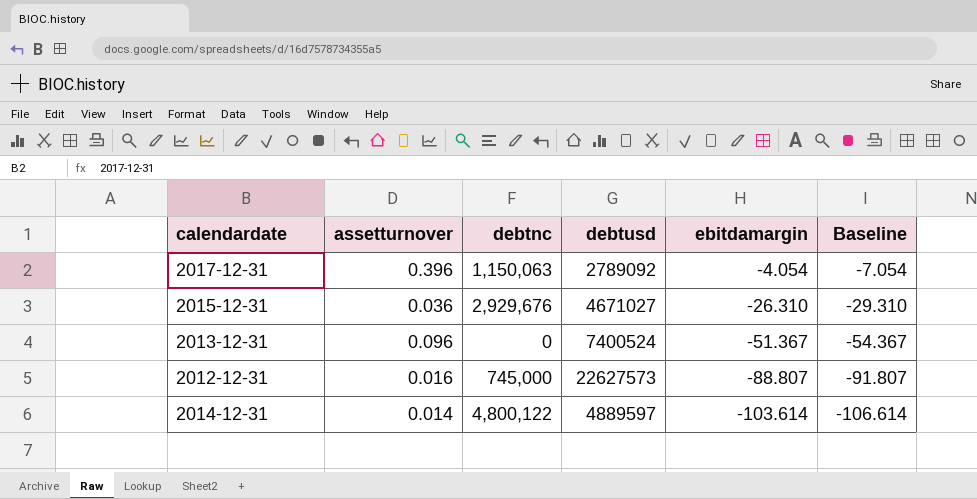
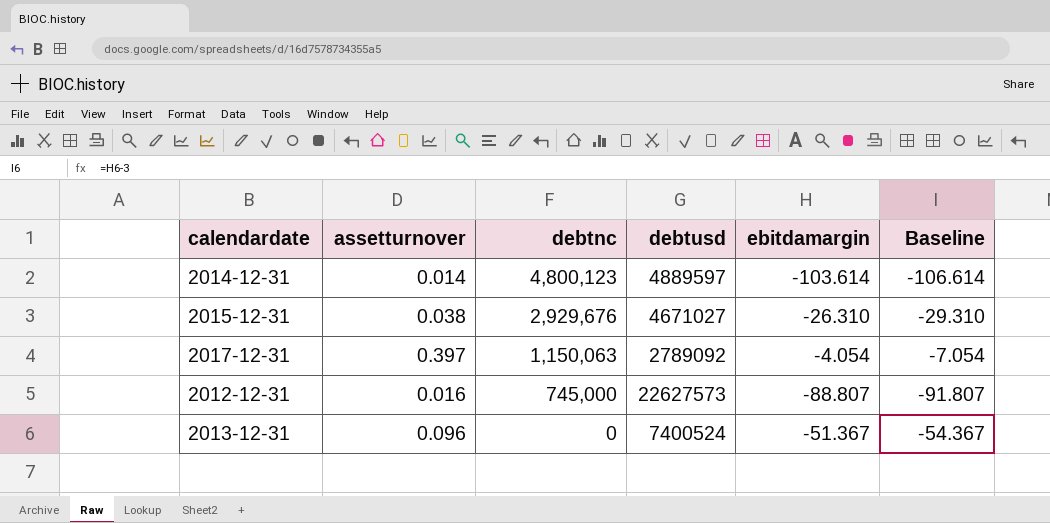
row order: ebitdamargin descending -> debtnc descending
2014-12-31 | debtnc: 4,800,122 -> 4,800,123
2015-12-31 | assetturnover: 0.036 -> 0.038
2017-12-31 | assetturnover: 0.396 -> 0.397

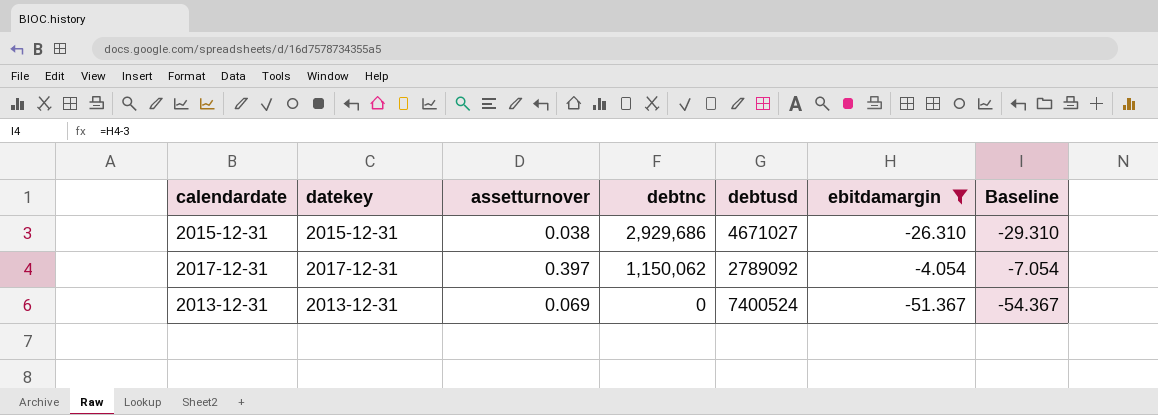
filter: none -> ebitdamargin >= -51.367
column datekey | position: none -> 2
2015-12-31 | debtnc: 2,929,676 -> 2,929,686
2017-12-31 | debtnc: 1,150,063 -> 1,150,062
2013-12-31 | assetturnover: 0.096 -> 0.069

